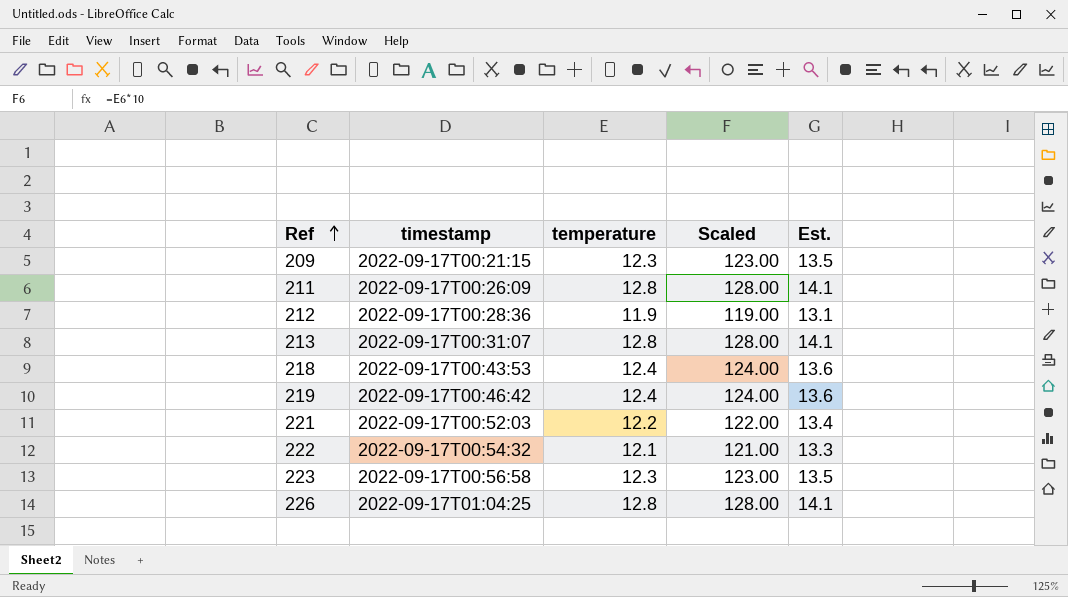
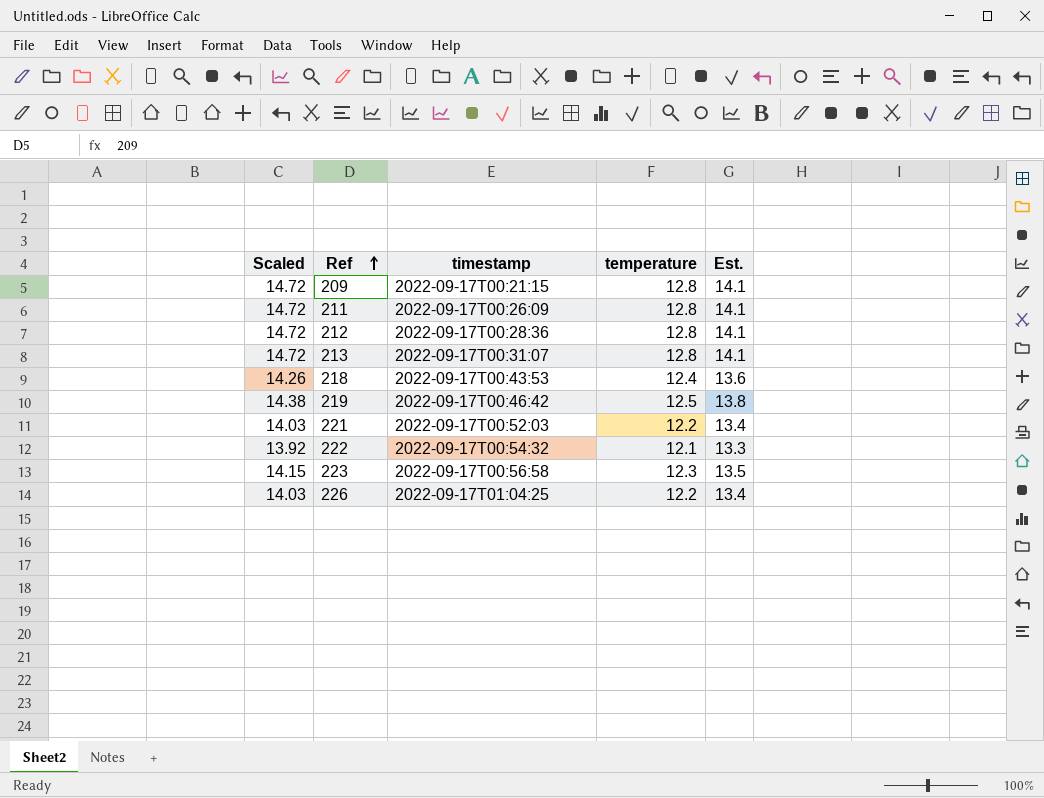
column Scaled | formula: [temperature] * 10 -> [temperature] * 1.15
column Scaled | position: 4 -> 1
209 | temperature: 12.3 -> 12.8
209 | Est.: 13.5 -> 14.1
212 | temperature: 11.9 -> 12.8
212 | Est.: 13.1 -> 14.1
219 | temperature: 12.4 -> 12.5
219 | Est.: 13.6 -> 13.8
226 | temperature: 12.8 -> 12.2
226 | Est.: 14.1 -> 13.4

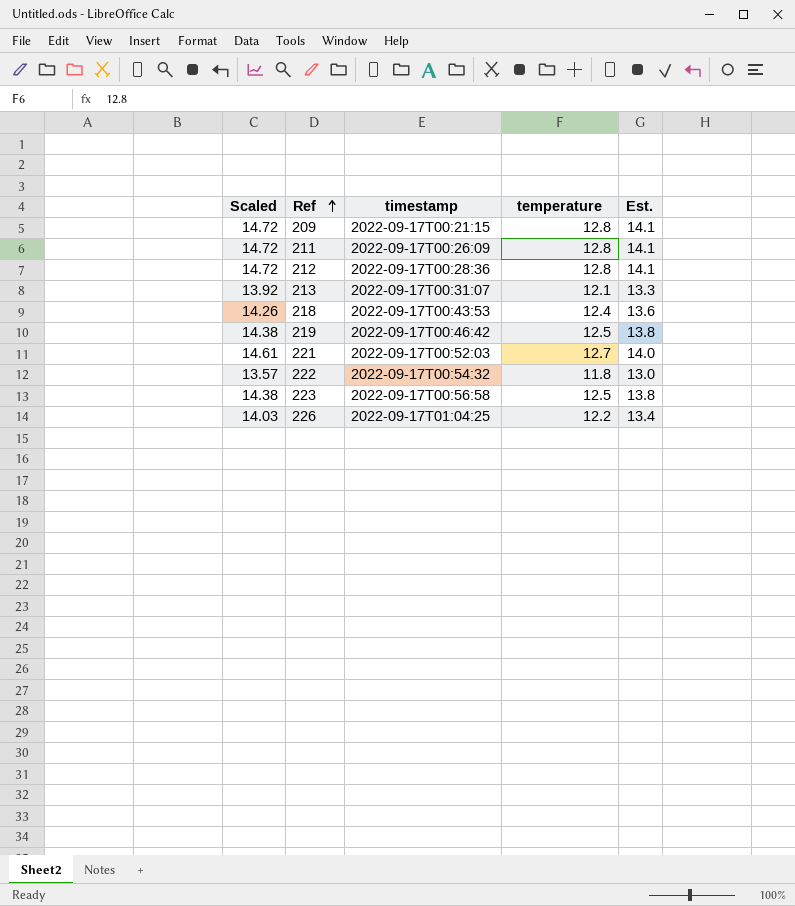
213 | Scaled: 14.72 -> 13.92
213 | temperature: 12.8 -> 12.1
213 | Est.: 14.1 -> 13.3
221 | Scaled: 14.03 -> 14.61
221 | temperature: 12.2 -> 12.7
221 | Est.: 13.4 -> 14.0
222 | Scaled: 13.92 -> 13.57
222 | temperature: 12.1 -> 11.8
222 | Est.: 13.3 -> 13.0
223 | Scaled: 14.15 -> 14.38
223 | temperature: 12.3 -> 12.5
223 | Est.: 13.5 -> 13.8

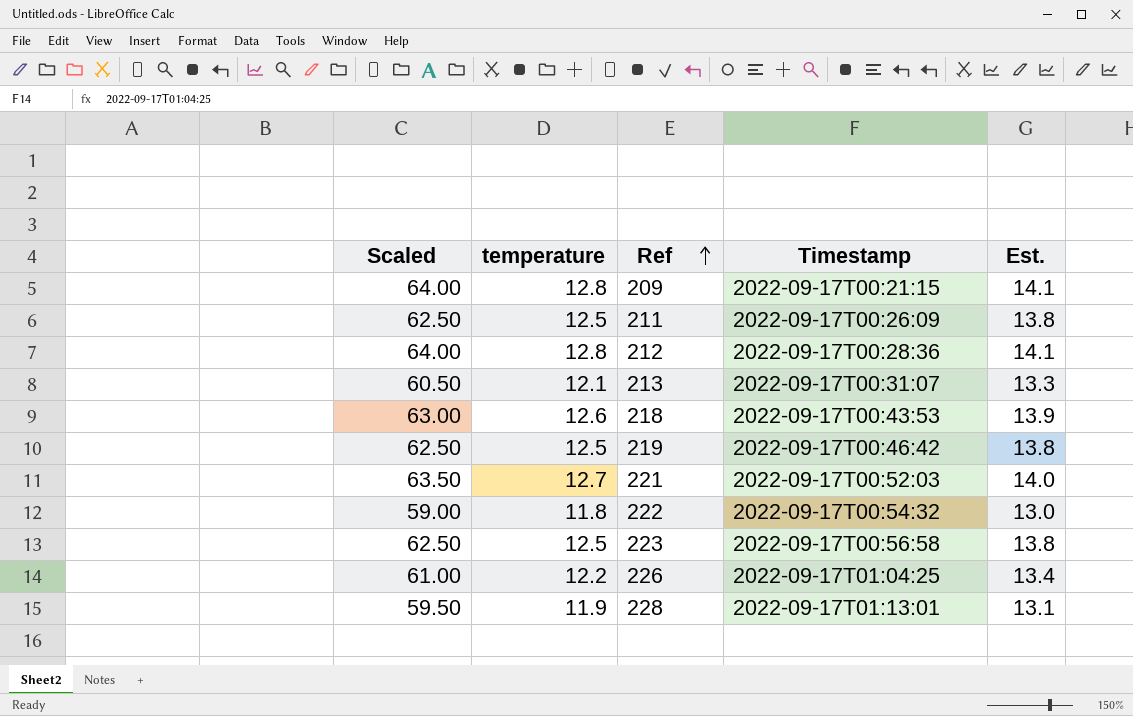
column Scaled | formula: [temperature] * 1.15 -> [temperature] * 5
column temperature | position: 4 -> 2
column name: timestamp -> Timestamp
211 | temperature: 12.8 -> 12.5
211 | Est.: 14.1 -> 13.8
218 | temperature: 12.4 -> 12.6
218 | Est.: 13.6 -> 13.9
row 228: none -> 59.50 | 11.9 | 2022-09-17T01:13:01 | 13.1

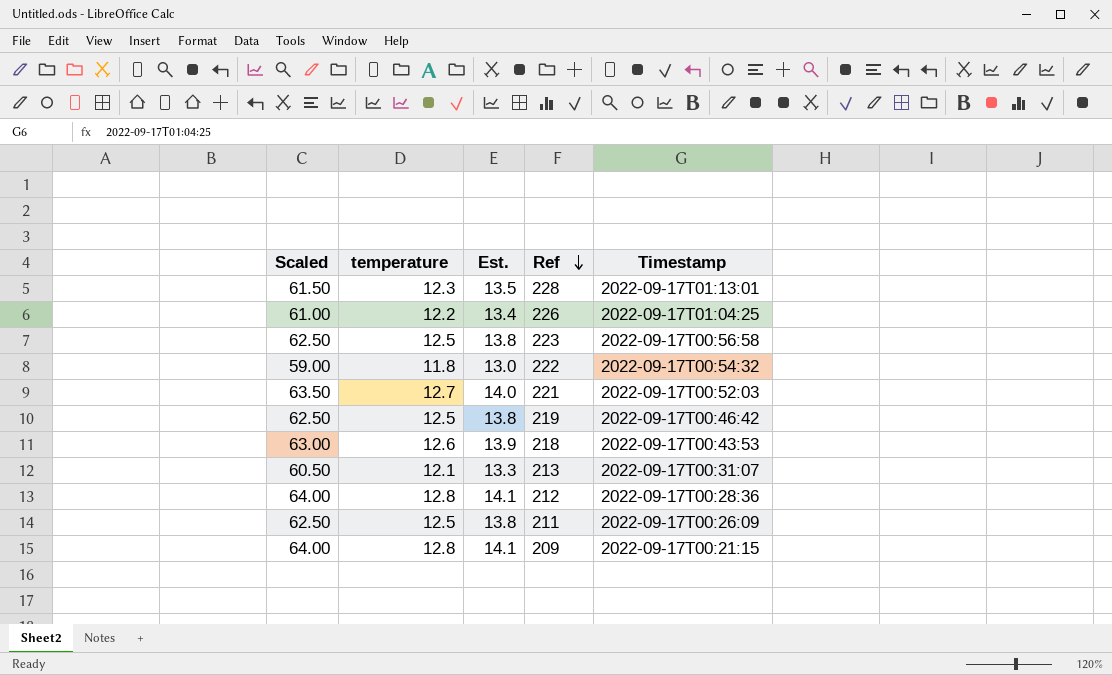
row order: Ref ascending -> Ref descending
column Est. | position: 5 -> 3
228 | Scaled: 59.50 -> 61.50
228 | temperature: 11.9 -> 12.3
228 | Est.: 13.1 -> 13.5

